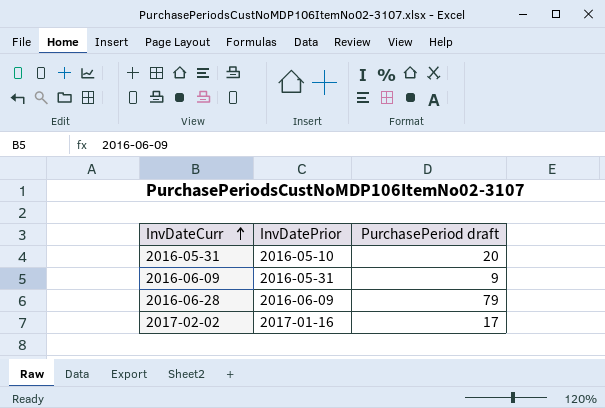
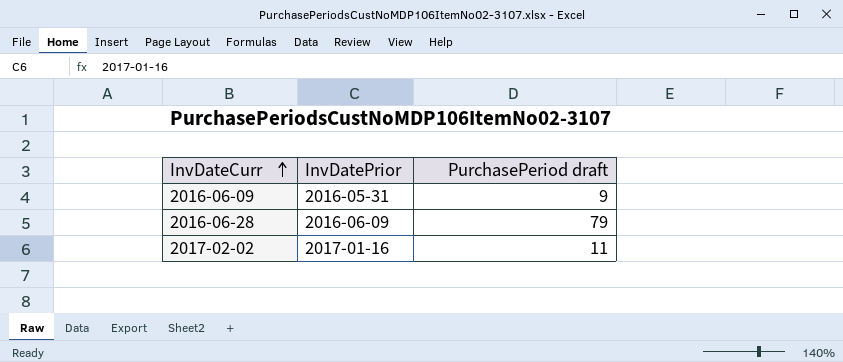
row 2016-05-31: 2016-05-10 | 20 -> none
2017-02-02 | PurchasePeriod draft: 17 -> 11

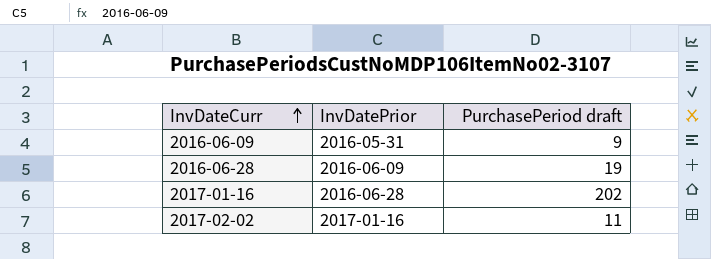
2016-06-28 | PurchasePeriod draft: 79 -> 19
row 2017-01-16: none -> 2016-06-28 | 202

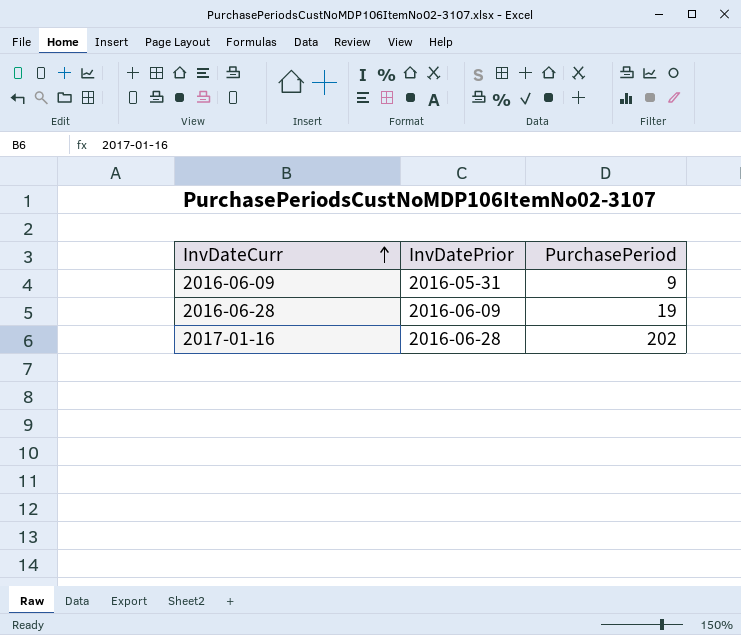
column name: PurchasePeriod draft -> PurchasePeriod
row 2017-02-02: 2017-01-16 | 11 -> none

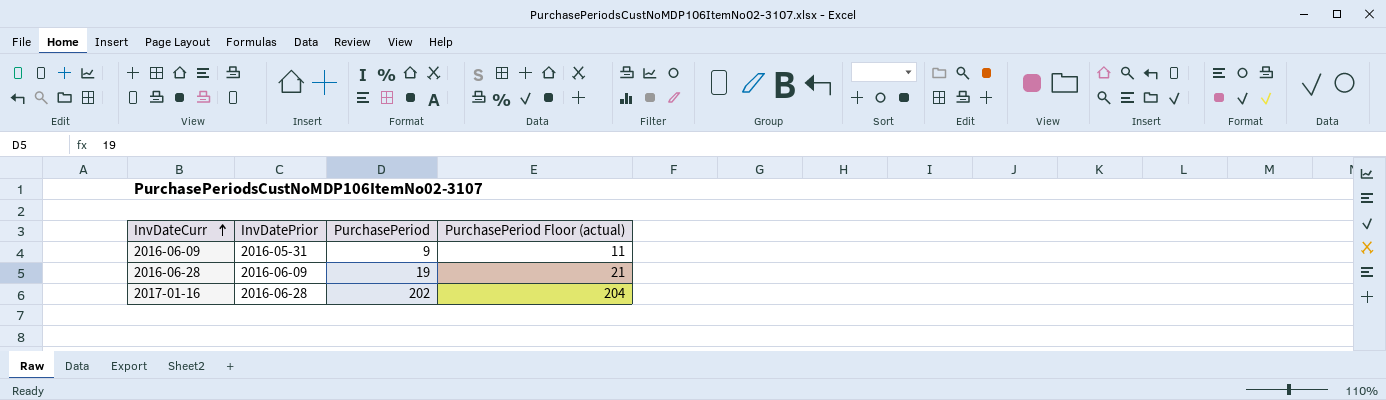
column PurchasePeriod Floor (actual) | formula: none -> [PurchasePeriod] + 2

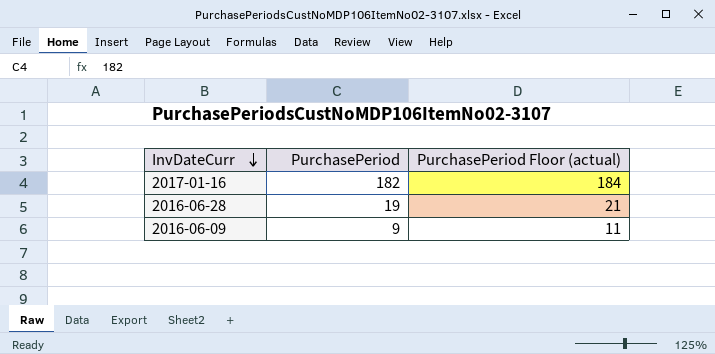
row order: InvDateCurr ascending -> InvDateCurr descending
column InvDatePrior | position: 2 -> none
2017-01-16 | PurchasePeriod: 202 -> 182
2017-01-16 | PurchasePeriod Floor (actual): 204 -> 184

